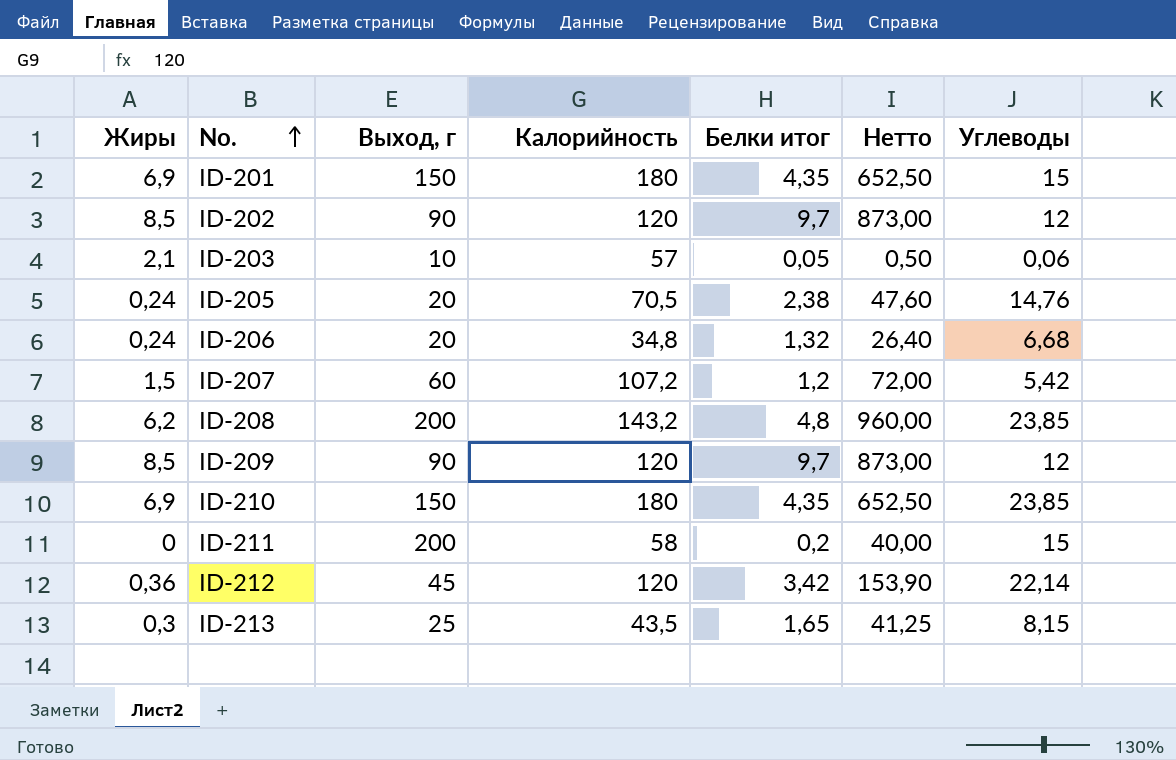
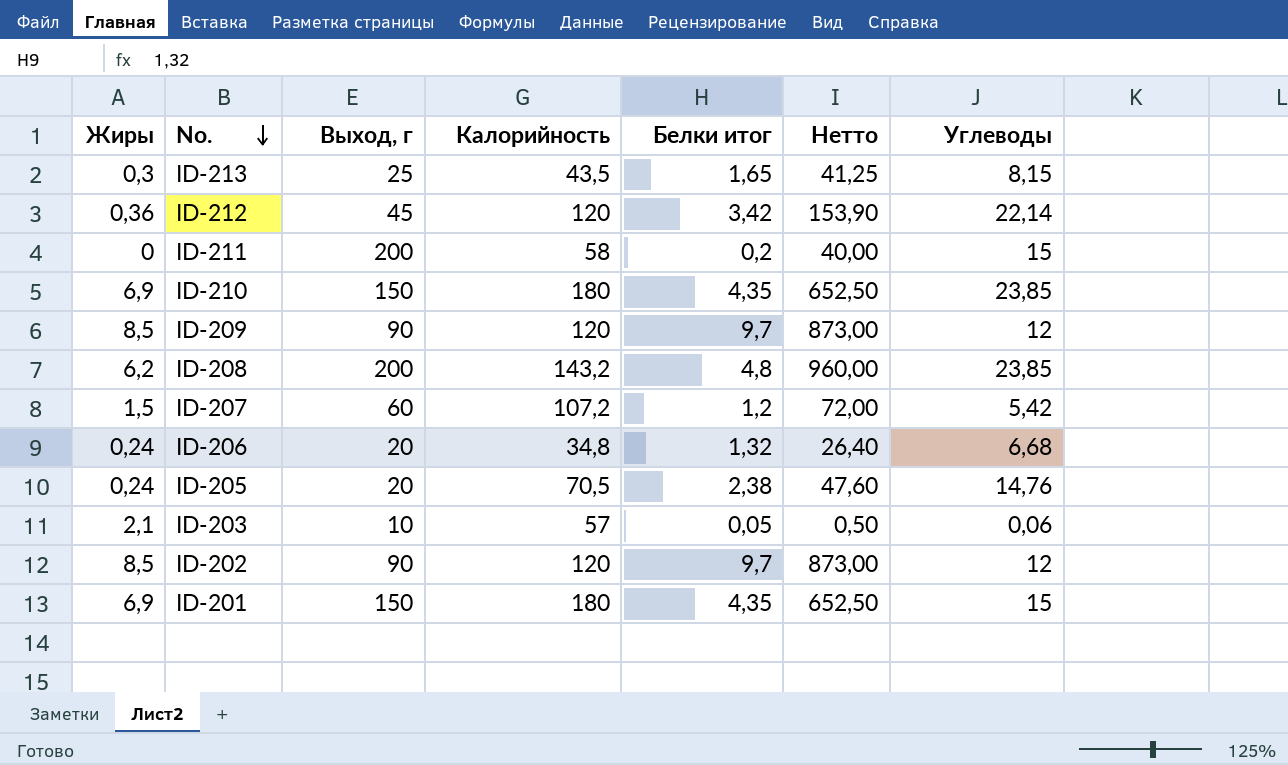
row order: No. ascending -> No. descending

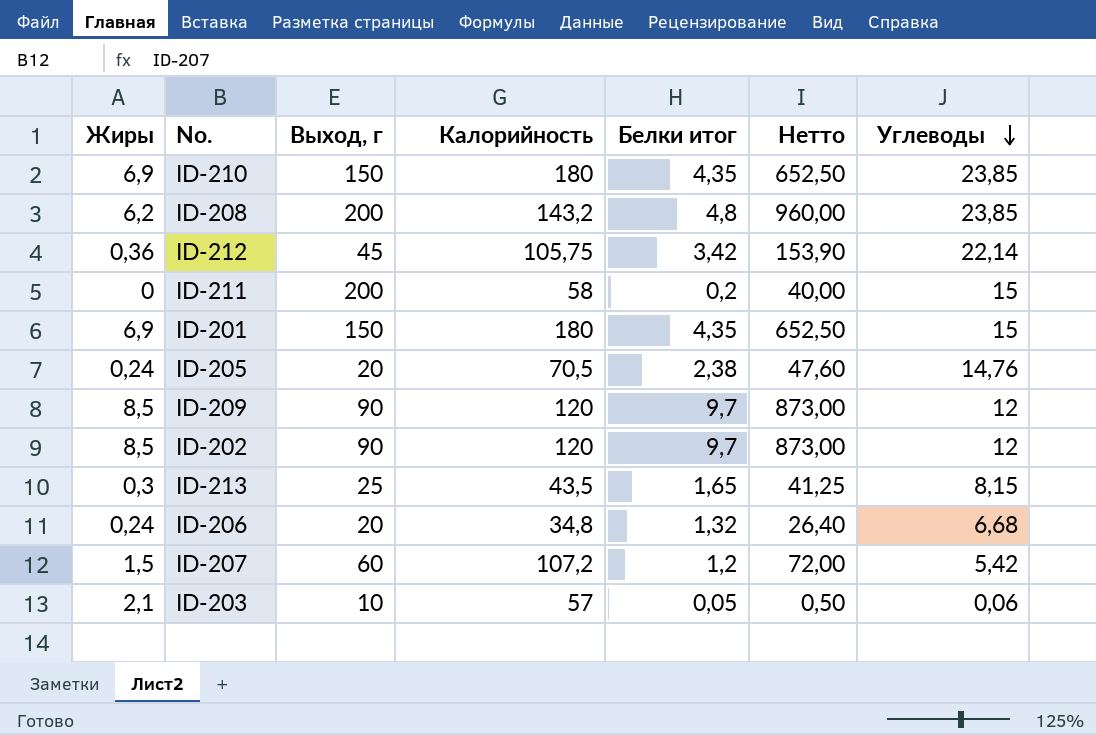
row order: No. descending -> Углеводы descending
ID-212 | Калорийность: 120 -> 105,75

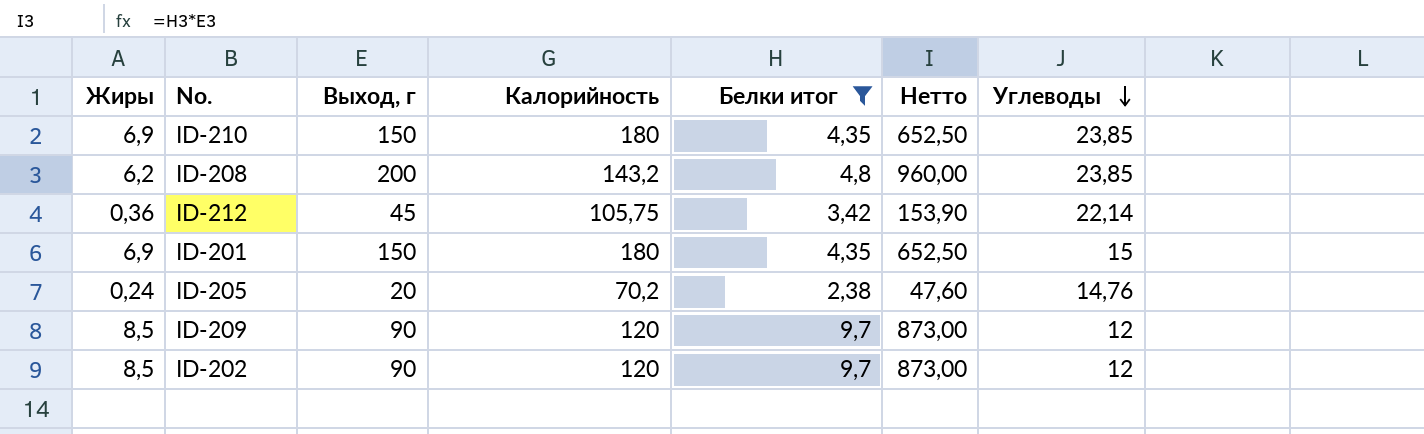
filter: none -> Белки итог >= 2,38
ID-205 | Калорийность: 70,5 -> 70,2

